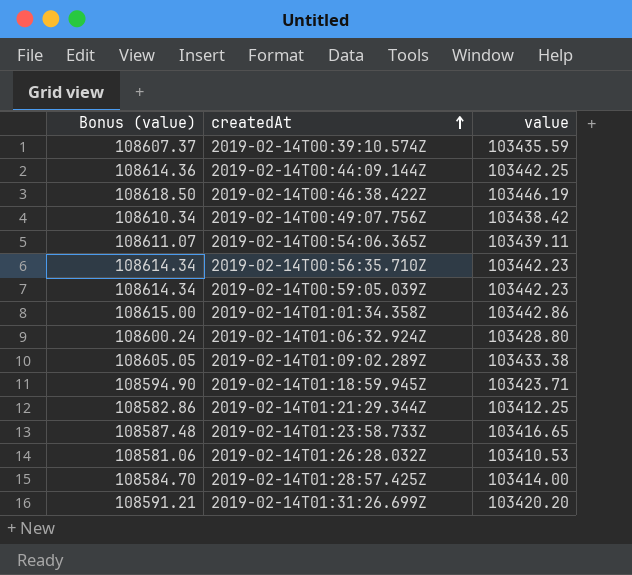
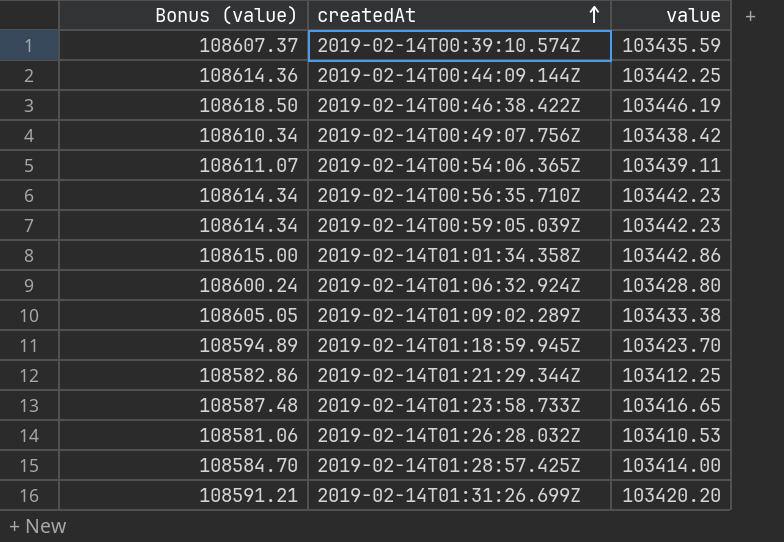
2019-02-14T01:18:59.945Z | Bonus (value): 108594.90 -> 108594.89
2019-02-14T01:18:59.945Z | value: 103423.71 -> 103423.70

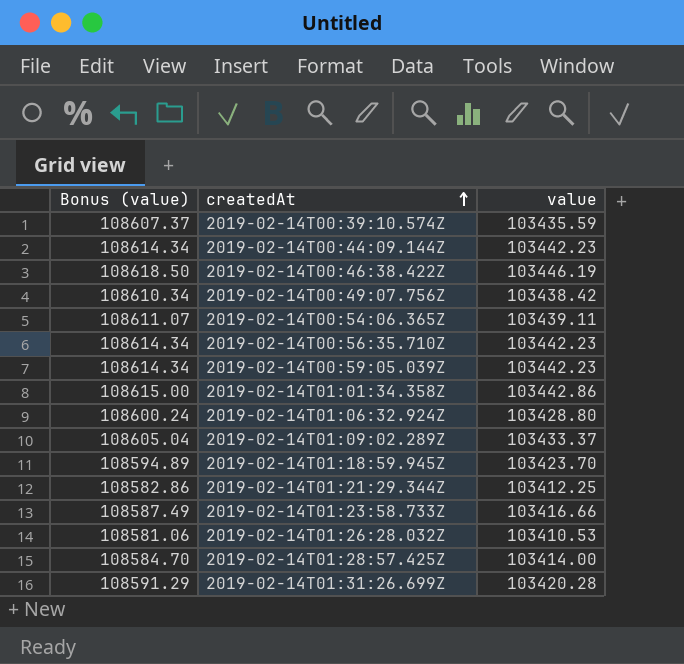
2019-02-14T00:44:09.144Z | Bonus (value): 108614.36 -> 108614.34
2019-02-14T00:44:09.144Z | value: 103442.25 -> 103442.23
2019-02-14T01:09:02.289Z | Bonus (value): 108605.05 -> 108605.04
2019-02-14T01:09:02.289Z | value: 103433.38 -> 103433.37
2019-02-14T01:23:58.733Z | Bonus (value): 108587.48 -> 108587.49
2019-02-14T01:23:58.733Z | value: 103416.65 -> 103416.66
2019-02-14T01:31:26.699Z | Bonus (value): 108591.21 -> 108591.29
2019-02-14T01:31:26.699Z | value: 103420.20 -> 103420.28

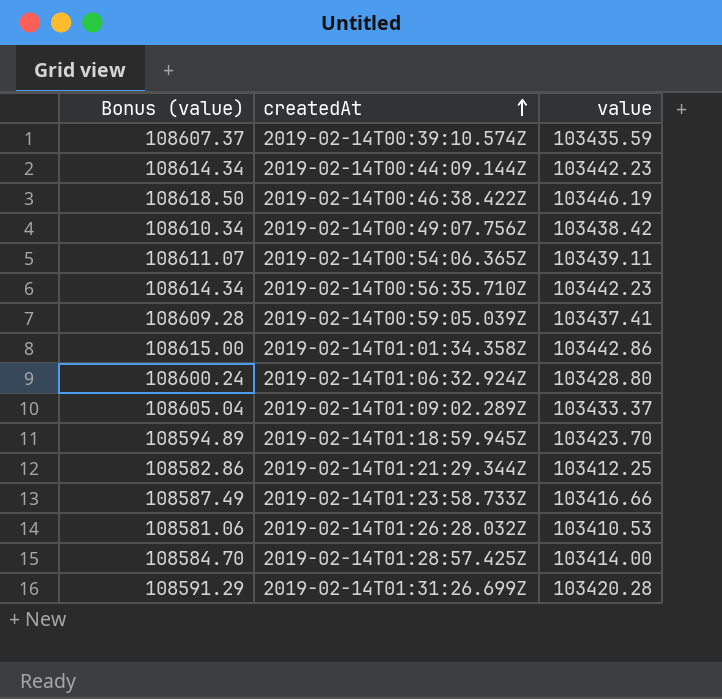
2019-02-14T00:59:05.039Z | Bonus (value): 108614.34 -> 108609.28
2019-02-14T00:59:05.039Z | value: 103442.23 -> 103437.41

